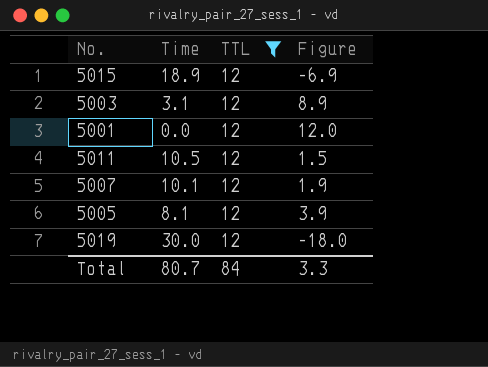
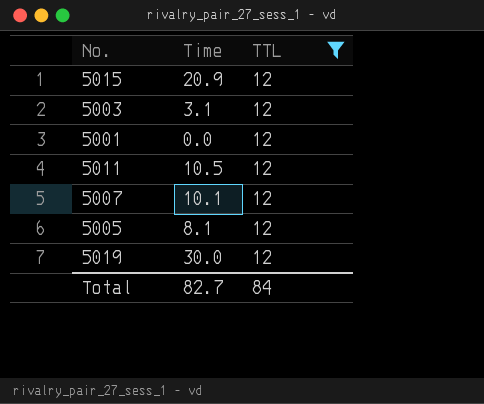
column Figure | formula: [TTL] - [Time] -> none
5015 | Time: 18.9 -> 20.9
Total | Time: 80.7 -> 82.7

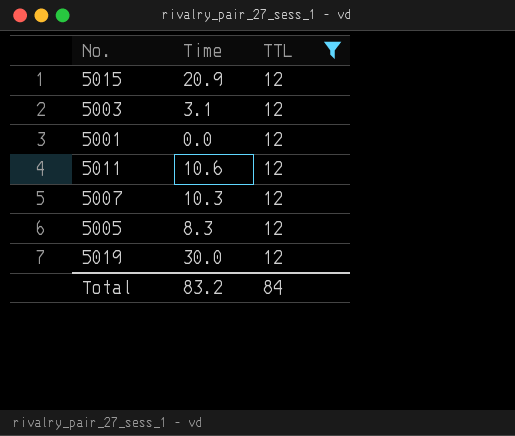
5011 | Time: 10.5 -> 10.6
5007 | Time: 10.1 -> 10.3
5005 | Time: 8.1 -> 8.3
Total | Time: 82.7 -> 83.2

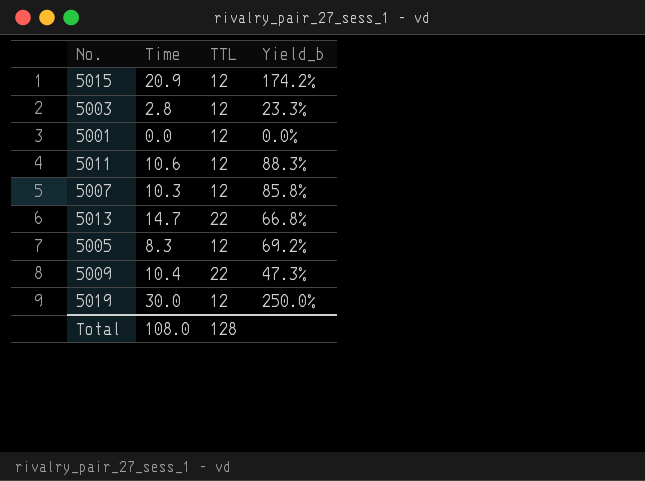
filter: TTL = 12 -> none
column Yield_b | formula: none -> [Time] / [TTL]
5003 | Time: 3.1 -> 2.8
Total | Time: 83.2 -> 108.0
Total | TTL: 84 -> 128

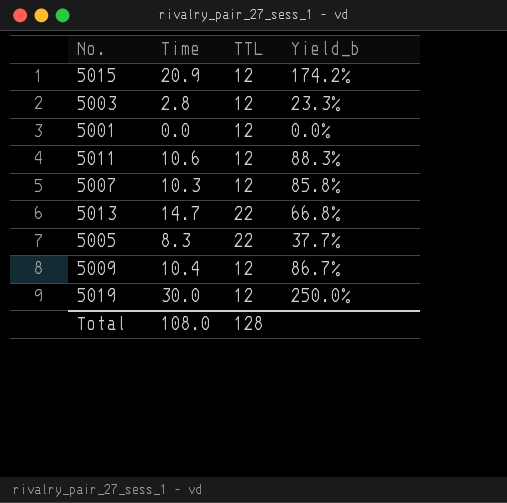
5005 | TTL: 12 -> 22
5005 | Yield_b: 69.2% -> 37.7%
5009 | TTL: 22 -> 12
5009 | Yield_b: 47.3% -> 86.7%

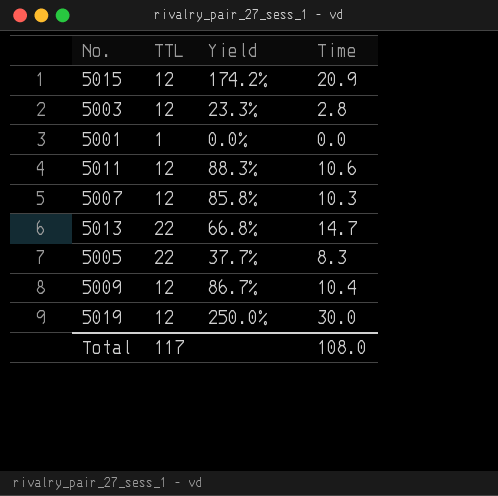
column name: Yield_b -> Yield
column Time | position: 2 -> 4
5001 | TTL: 12 -> 1
Total | TTL: 128 -> 117

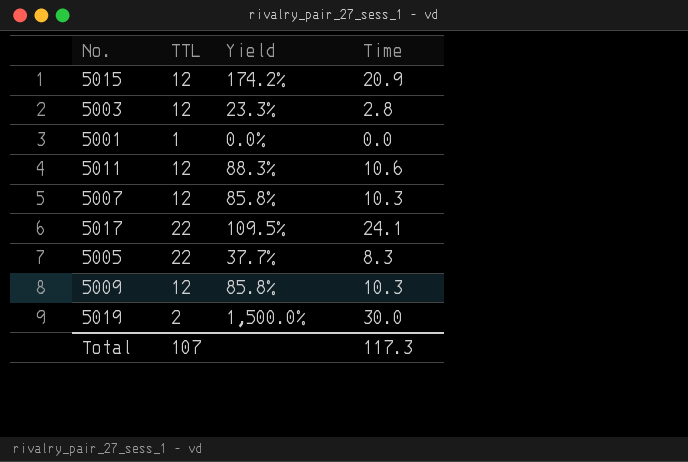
row 5013: 22 | 66.8% | 14.7 -> none
row 5017: none -> 22 | 109.5% | 24.1
5009 | Yield: 86.7% -> 85.8%
5009 | Time: 10.4 -> 10.3
5019 | TTL: 12 -> 2
5019 | Yield: 250.0% -> 1,500.0%
Total | TTL: 117 -> 107
Total | Time: 108.0 -> 117.3

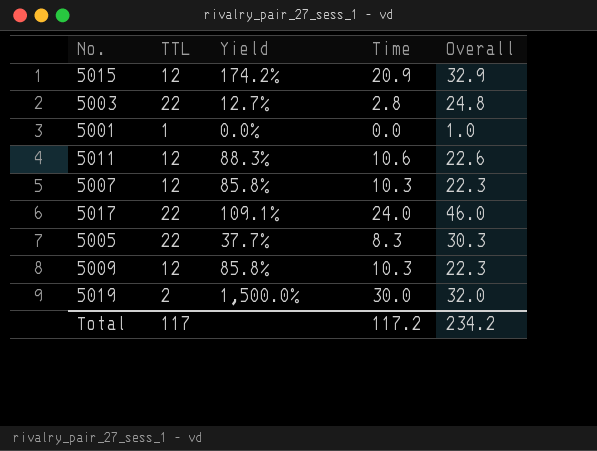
column Overall | formula: none -> [TTL] + [Time]
5003 | TTL: 12 -> 22
5003 | Yield: 23.3% -> 12.7%
5017 | Yield: 109.5% -> 109.1%
5017 | Time: 24.1 -> 24.0
Total | TTL: 107 -> 117
Total | Time: 117.3 -> 117.2

